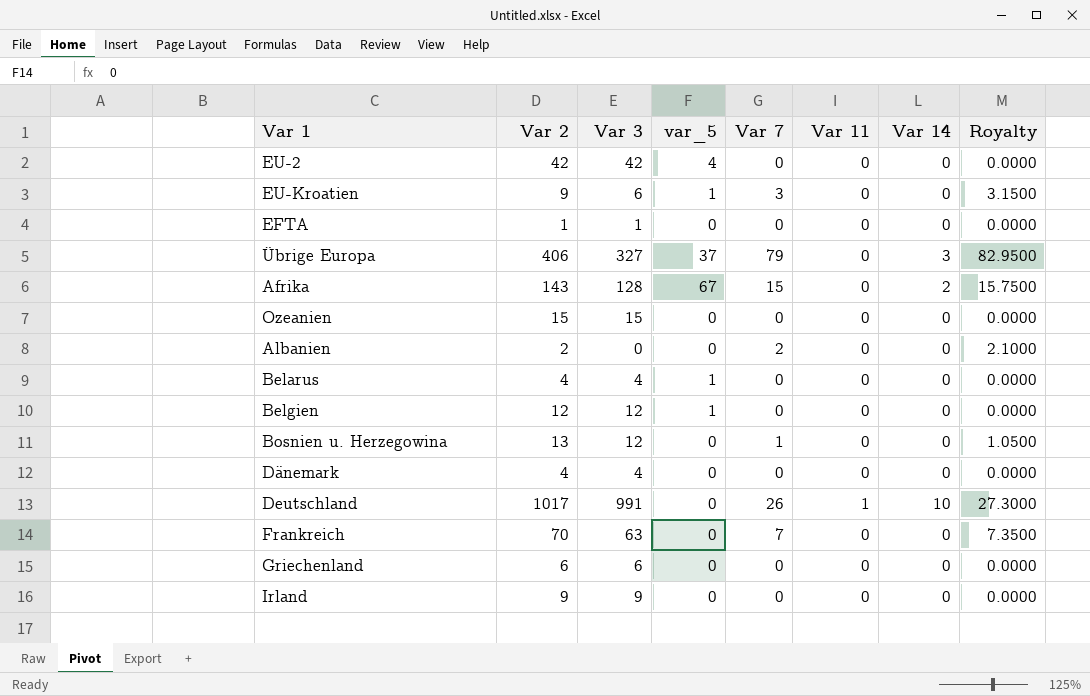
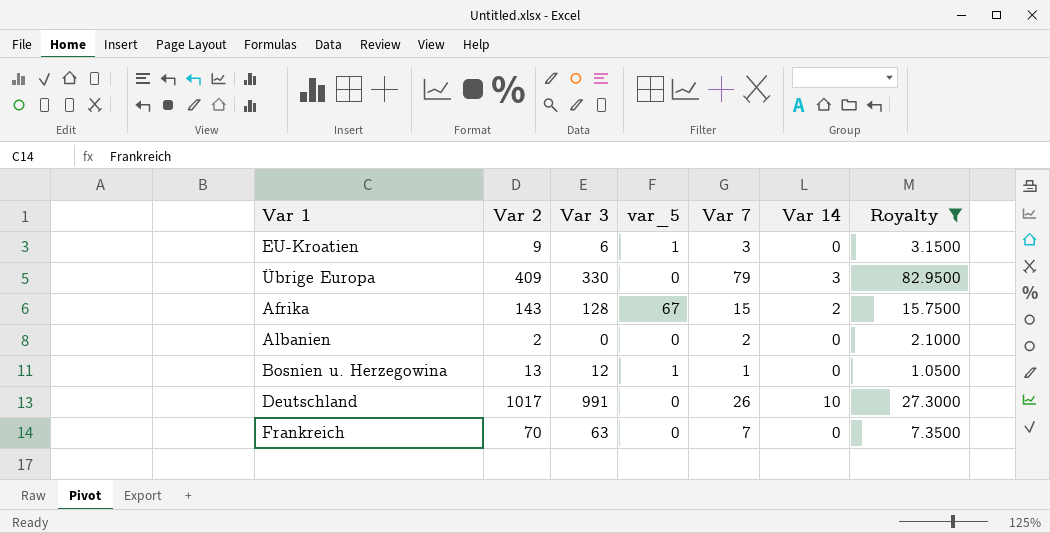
filter: none -> Royalty != 0.0000
column Var 11 | position: 6 -> none
Übrige Europa | Var 2: 406 -> 409
Übrige Europa | Var 3: 327 -> 330
Übrige Europa | var_5: 37 -> 0
Bosnien u. Herzegowina | var_5: 0 -> 1

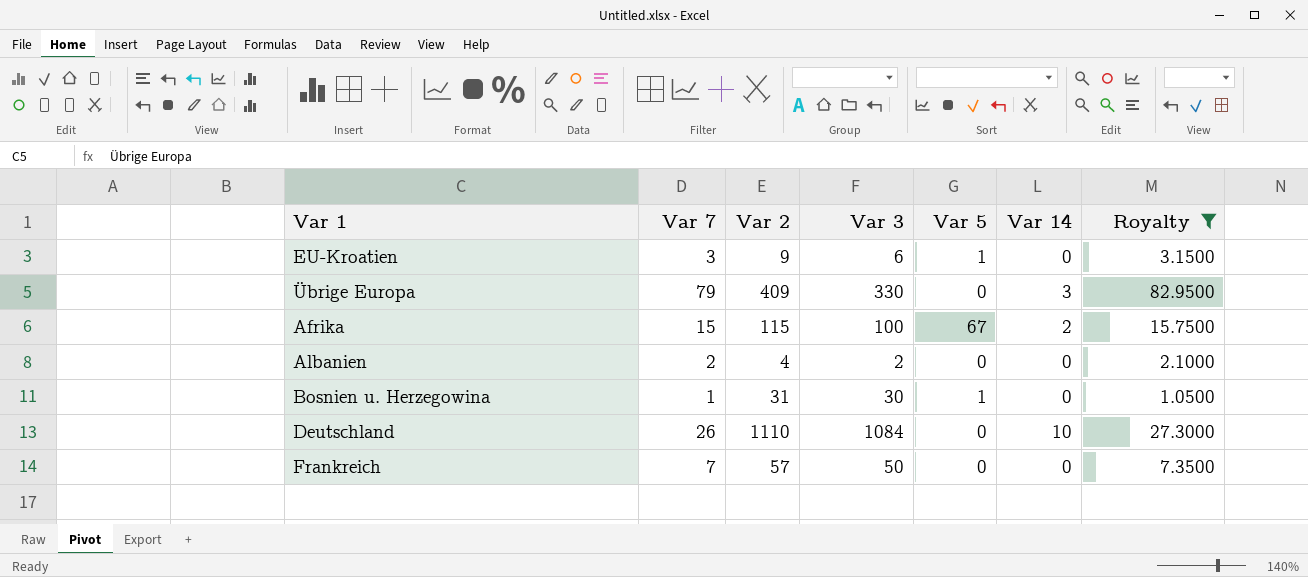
column Var 7 | position: 5 -> 2
column name: var_5 -> Var 5
Afrika | Var 2: 143 -> 115
Afrika | Var 3: 128 -> 100
Albanien | Var 2: 2 -> 4
Albanien | Var 3: 0 -> 2
Bosnien u. Herzegowina | Var 2: 13 -> 31
Bosnien u. Herzegowina | Var 3: 12 -> 30
Deutschland | Var 2: 1017 -> 1110
Deutschland | Var 3: 991 -> 1084
Frankreich | Var 2: 70 -> 57
Frankreich | Var 3: 63 -> 50

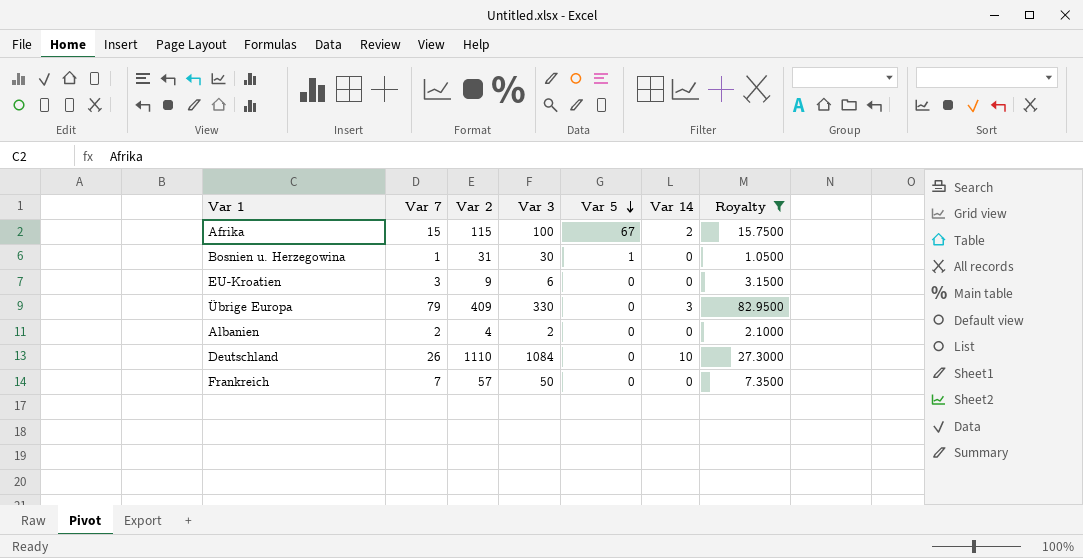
row order: none -> Var 5 descending
EU-Kroatien | Var 5: 1 -> 0

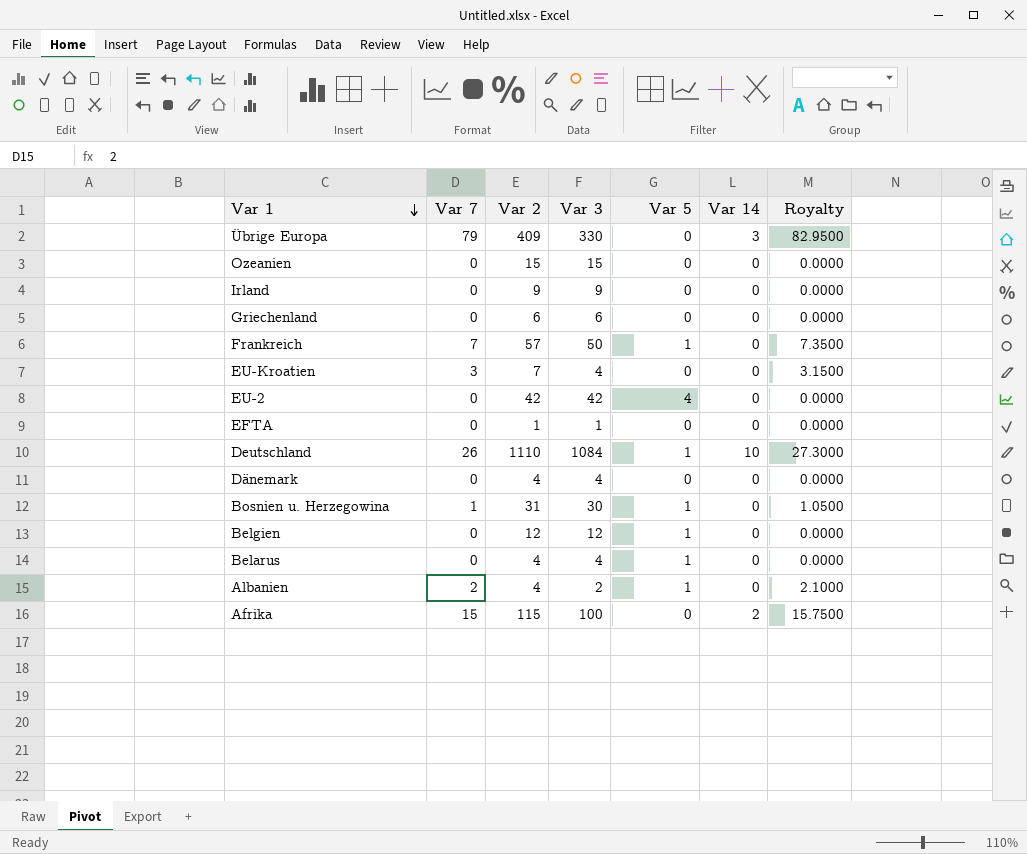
filter: Royalty != 0.0000 -> none
row order: Var 5 descending -> Var 1 descending
Frankreich | Var 5: 0 -> 1
EU-Kroatien | Var 2: 9 -> 7
EU-Kroatien | Var 3: 6 -> 4
Deutschland | Var 5: 0 -> 1
Albanien | Var 5: 0 -> 1
Afrika | Var 5: 67 -> 0

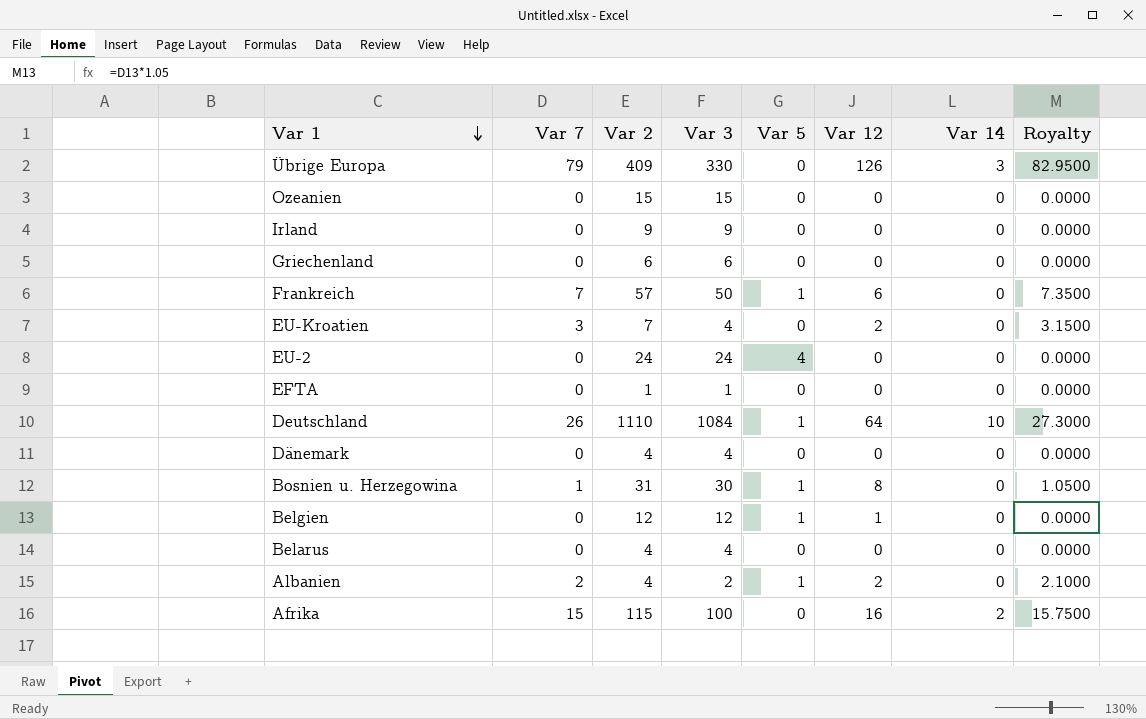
column Var 12 | position: none -> 6
EU-2 | Var 2: 42 -> 24
EU-2 | Var 3: 42 -> 24
Belarus | Var 5: 1 -> 0

